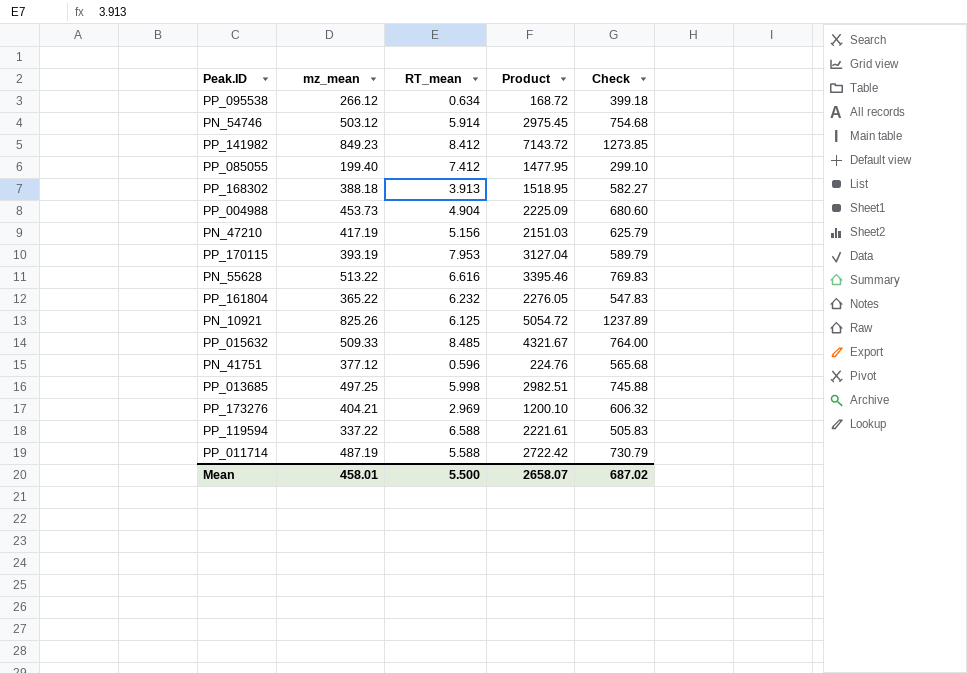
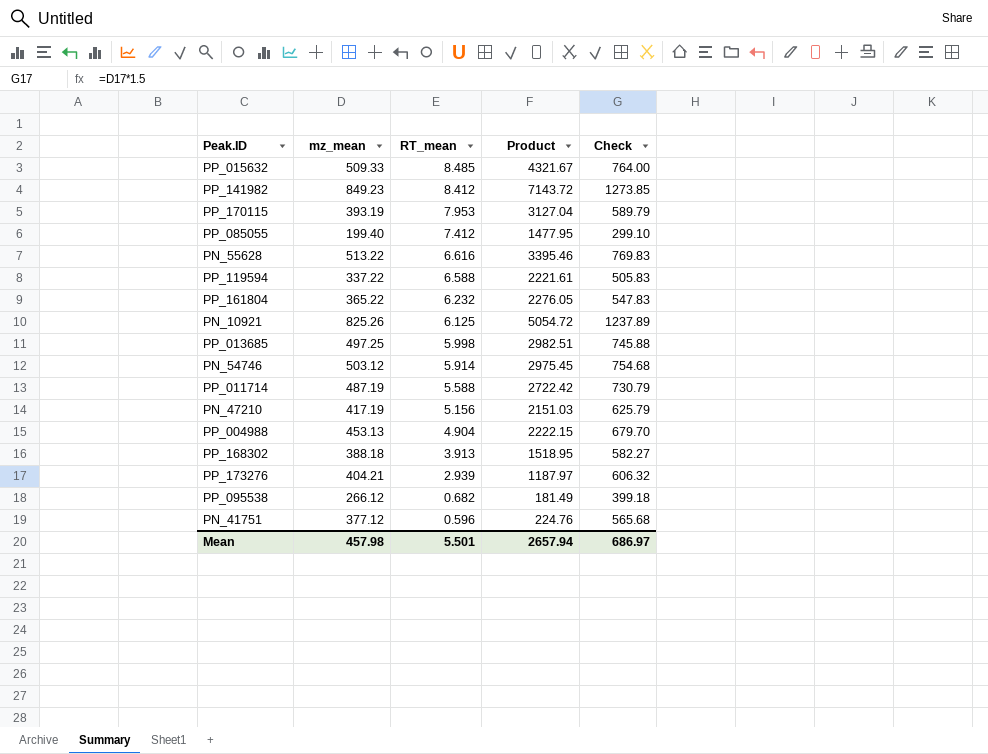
row order: none -> RT_mean descending
PP_004988 | mz_mean: 453.73 -> 453.13
PP_004988 | Product: 2225.09 -> 2222.15
PP_004988 | Check: 680.60 -> 679.70
PP_173276 | RT_mean: 2.969 -> 2.939
PP_173276 | Product: 1200.10 -> 1187.97
PP_095538 | RT_mean: 0.634 -> 0.682
PP_095538 | Product: 168.72 -> 181.49
Mean | mz_mean: 458.01 -> 457.98
Mean | RT_mean: 5.500 -> 5.501
Mean | Product: 2658.07 -> 2657.94
Mean | Check: 687.02 -> 686.97

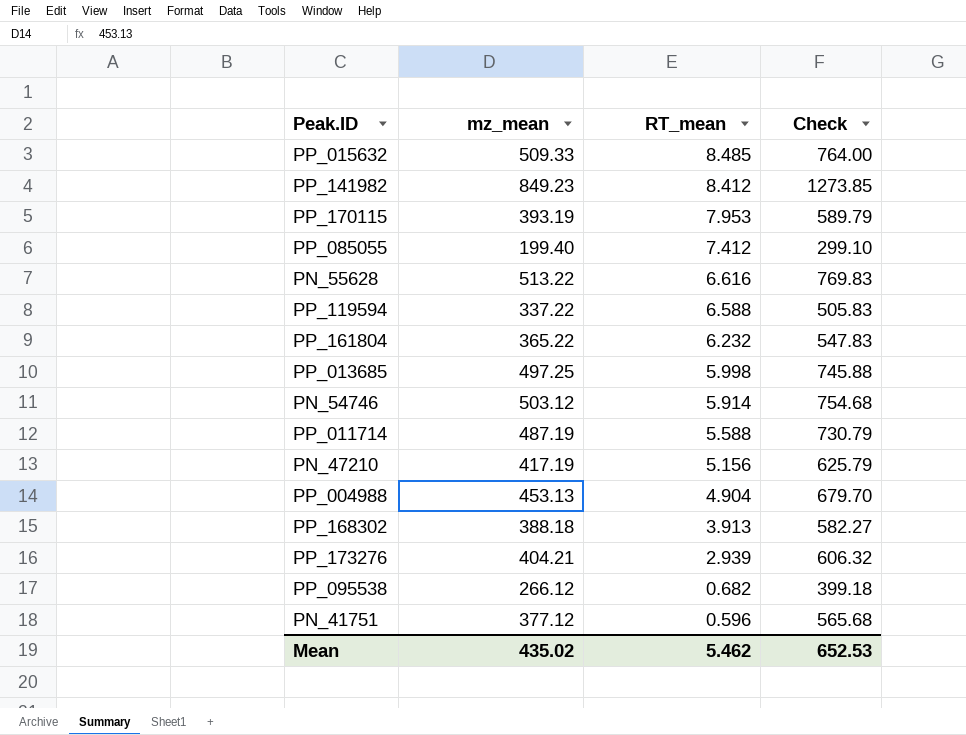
column Product | formula: [mz_mean] * [RT_mean] -> none
row PN_10921: 825.26 | 6.125 | 5054.72 | 1237.89 -> none
Mean | mz_mean: 457.98 -> 435.02
Mean | RT_mean: 5.501 -> 5.462
Mean | Check: 686.97 -> 652.53

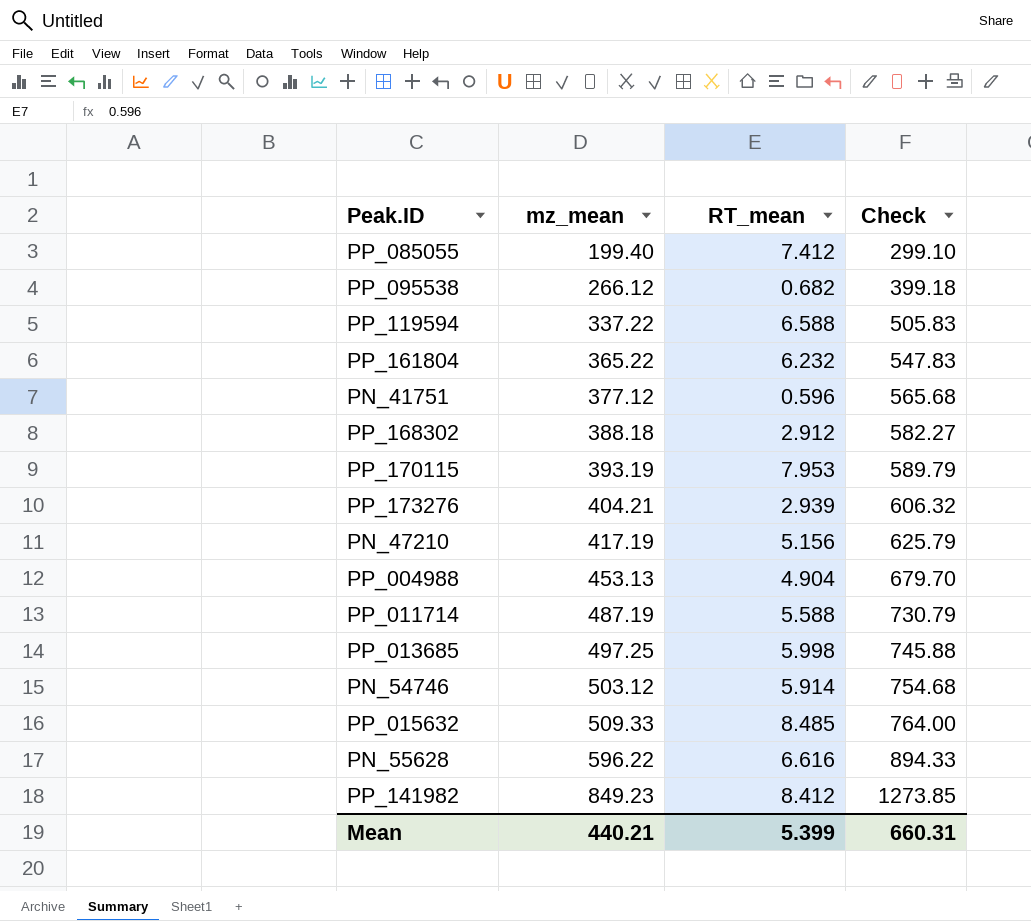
row order: RT_mean descending -> mz_mean ascending
PP_168302 | RT_mean: 3.913 -> 2.912
PN_55628 | mz_mean: 513.22 -> 596.22
PN_55628 | Check: 769.83 -> 894.33
Mean | mz_mean: 435.02 -> 440.21
Mean | RT_mean: 5.462 -> 5.399
Mean | Check: 652.53 -> 660.31

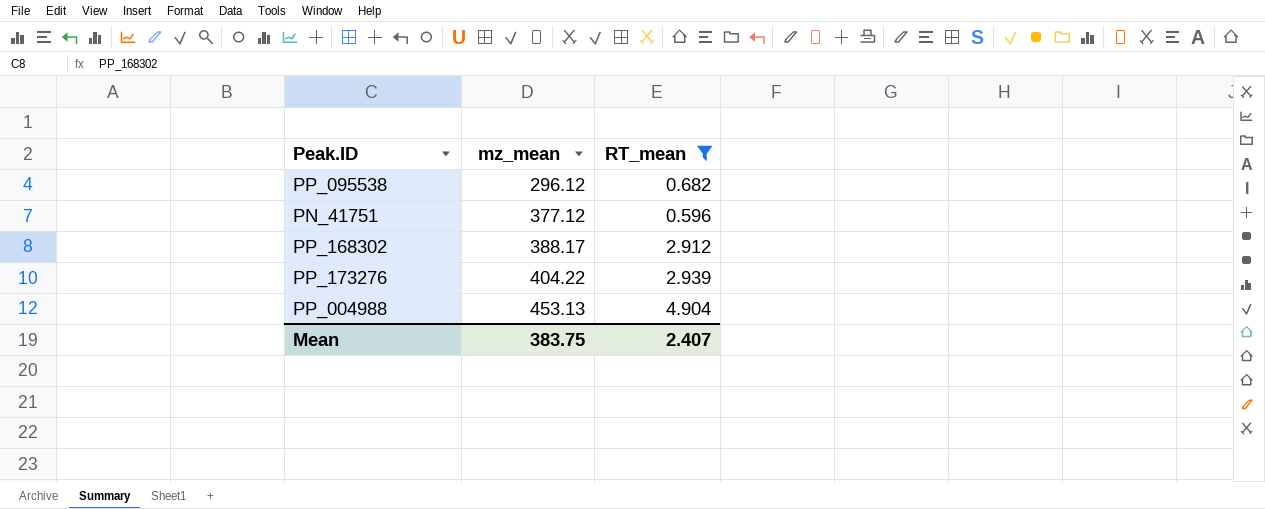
filter: none -> RT_mean <= 4.904
column Check | formula: [mz_mean] * 1.5 -> none
PP_095538 | mz_mean: 266.12 -> 296.12
PP_168302 | mz_mean: 388.18 -> 388.17
PP_173276 | mz_mean: 404.21 -> 404.22
Mean | mz_mean: 440.21 -> 383.75
Mean | RT_mean: 5.399 -> 2.407

